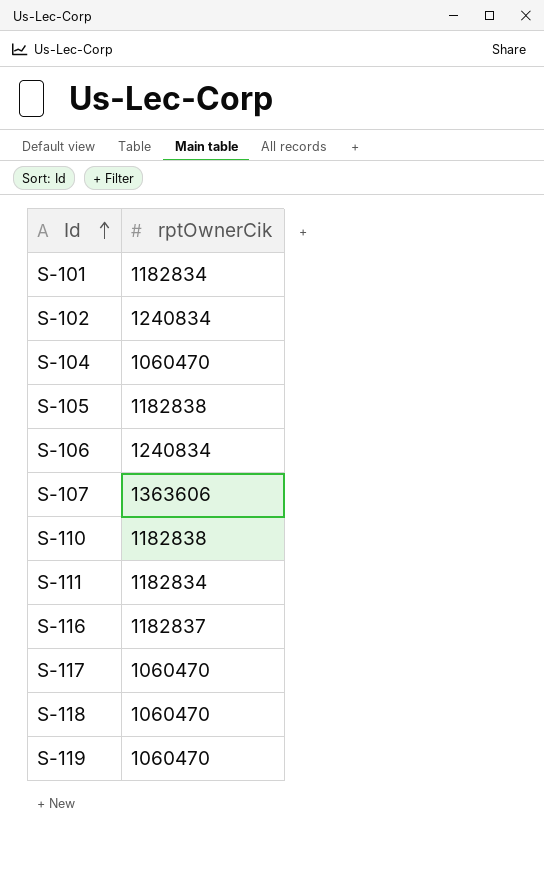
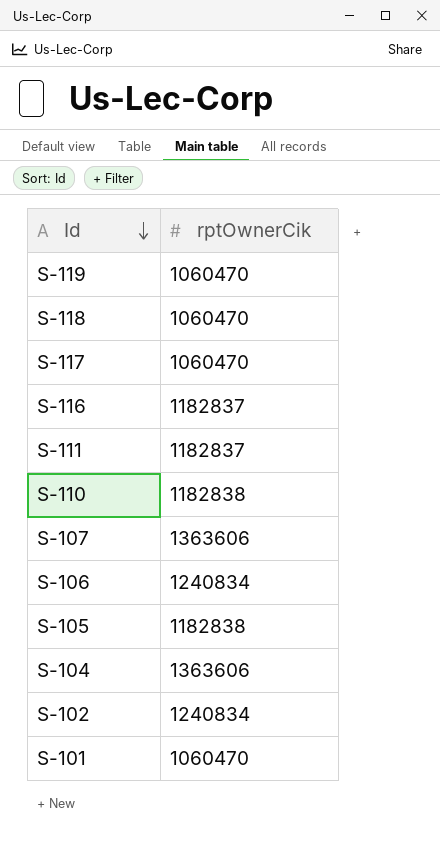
row order: Id ascending -> Id descending
S-111 | rptOwnerCik: 1182834 -> 1182837
S-104 | rptOwnerCik: 1060470 -> 1363606
S-101 | rptOwnerCik: 1182834 -> 1060470

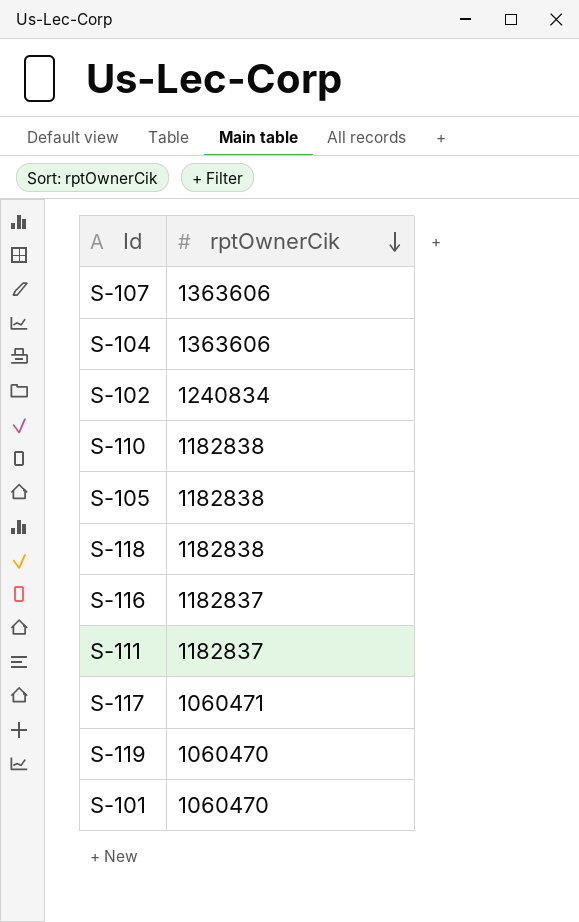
row order: Id descending -> rptOwnerCik descending
row S-106: 1240834 -> none
S-118 | rptOwnerCik: 1060470 -> 1182838
S-117 | rptOwnerCik: 1060470 -> 1060471

